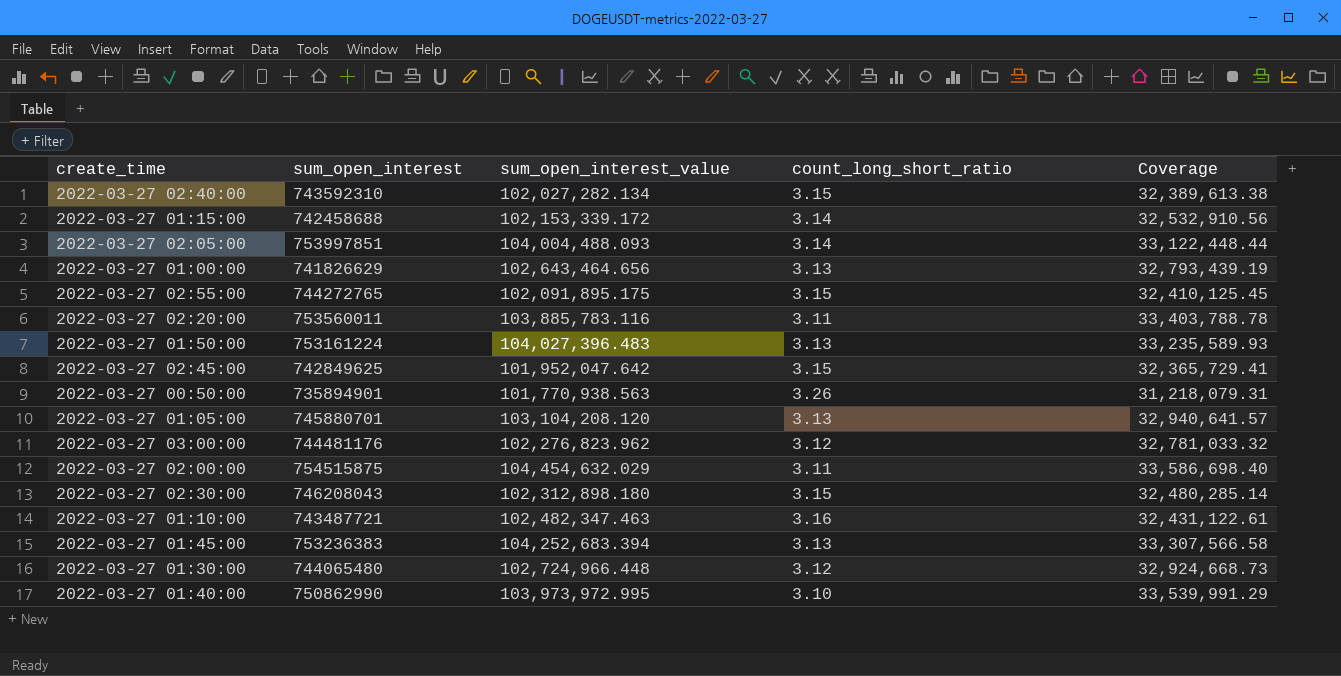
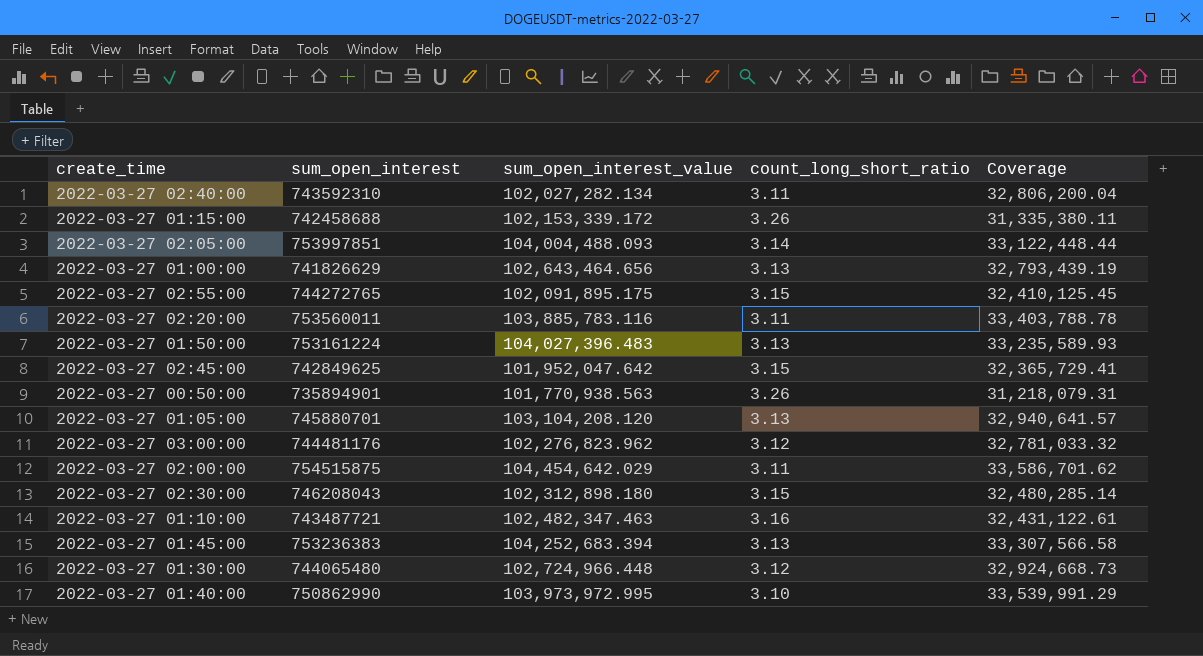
2022-03-27 02:40:00 | count_long_short_ratio: 3.15 -> 3.11
2022-03-27 02:40:00 | Coverage: 32,389,613.38 -> 32,806,200.04
2022-03-27 01:15:00 | count_long_short_ratio: 3.14 -> 3.26
2022-03-27 01:15:00 | Coverage: 32,532,910.56 -> 31,335,380.11
2022-03-27 02:00:00 | sum_open_interest_value: 104,454,632.029 -> 104,454,642.029
2022-03-27 02:00:00 | Coverage: 33,586,698.40 -> 33,586,701.62

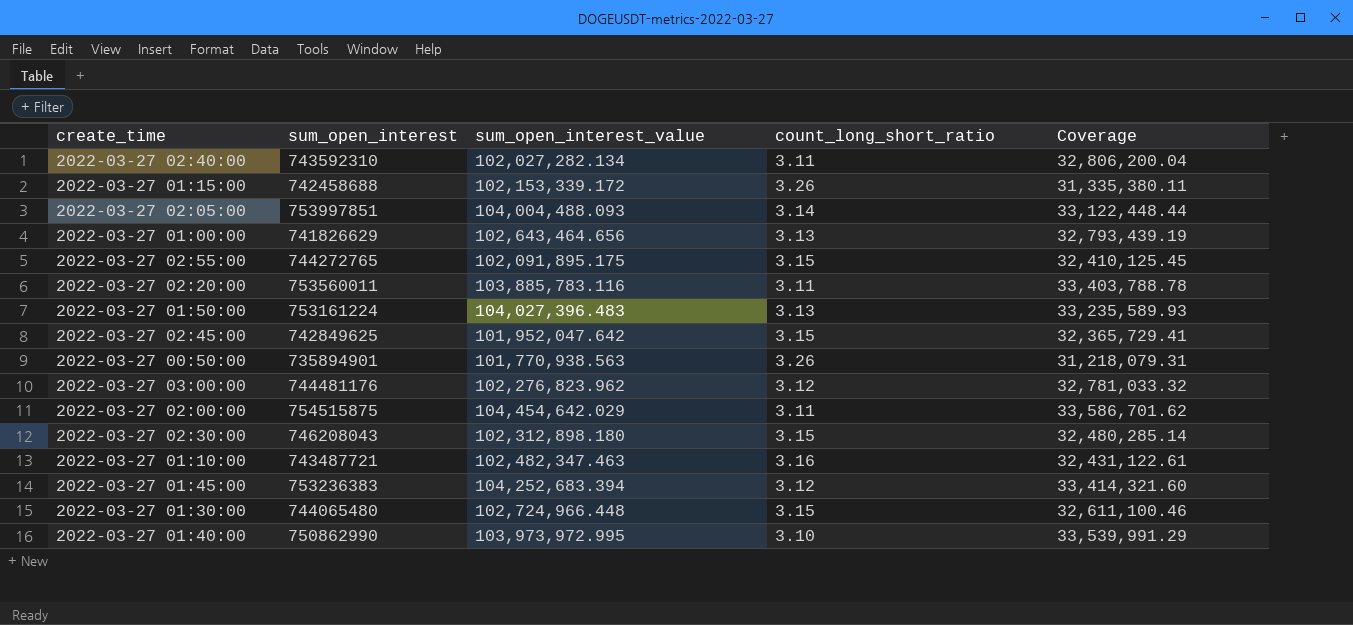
row 2022-03-27 01:05:00: 745880701 | 103,104,208.120 | 3.13 | 32,940,641.57 -> none
2022-03-27 01:45:00 | count_long_short_ratio: 3.13 -> 3.12
2022-03-27 01:45:00 | Coverage: 33,307,566.58 -> 33,414,321.60
2022-03-27 01:30:00 | count_long_short_ratio: 3.12 -> 3.15
2022-03-27 01:30:00 | Coverage: 32,924,668.73 -> 32,611,100.46

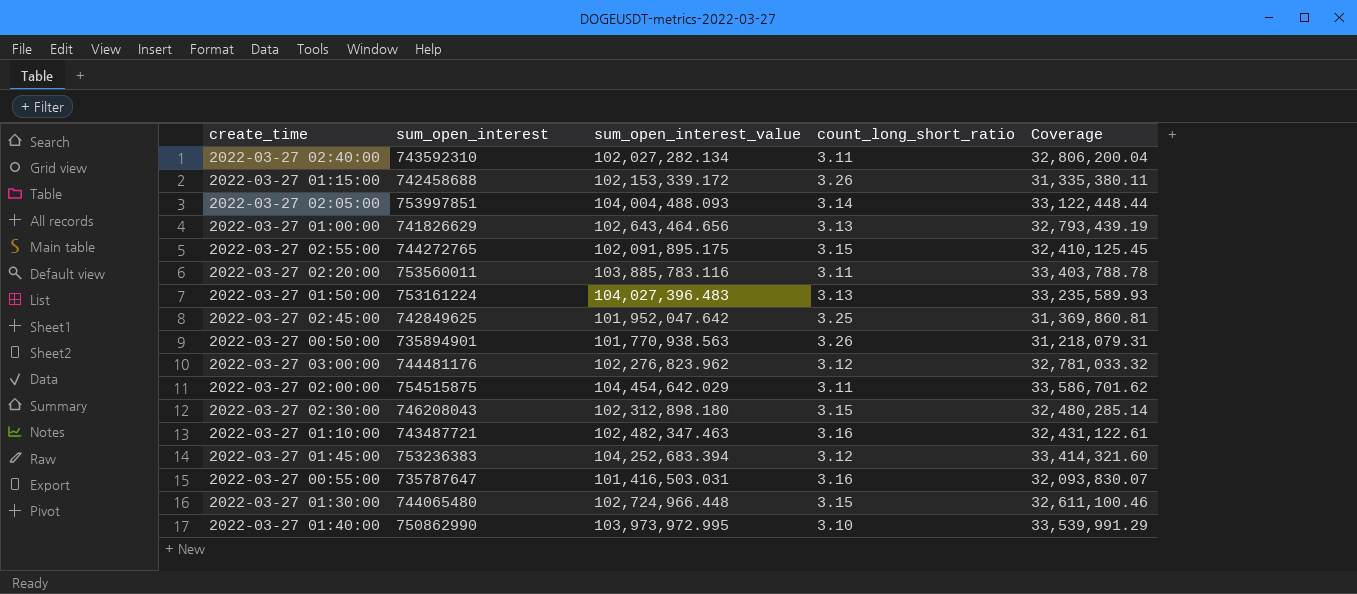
2022-03-27 02:45:00 | count_long_short_ratio: 3.15 -> 3.25
2022-03-27 02:45:00 | Coverage: 32,365,729.41 -> 31,369,860.81
row 2022-03-27 00:55:00: none -> 735787647 | 101,416,503.031 | 3.16 | 32,093,830.07

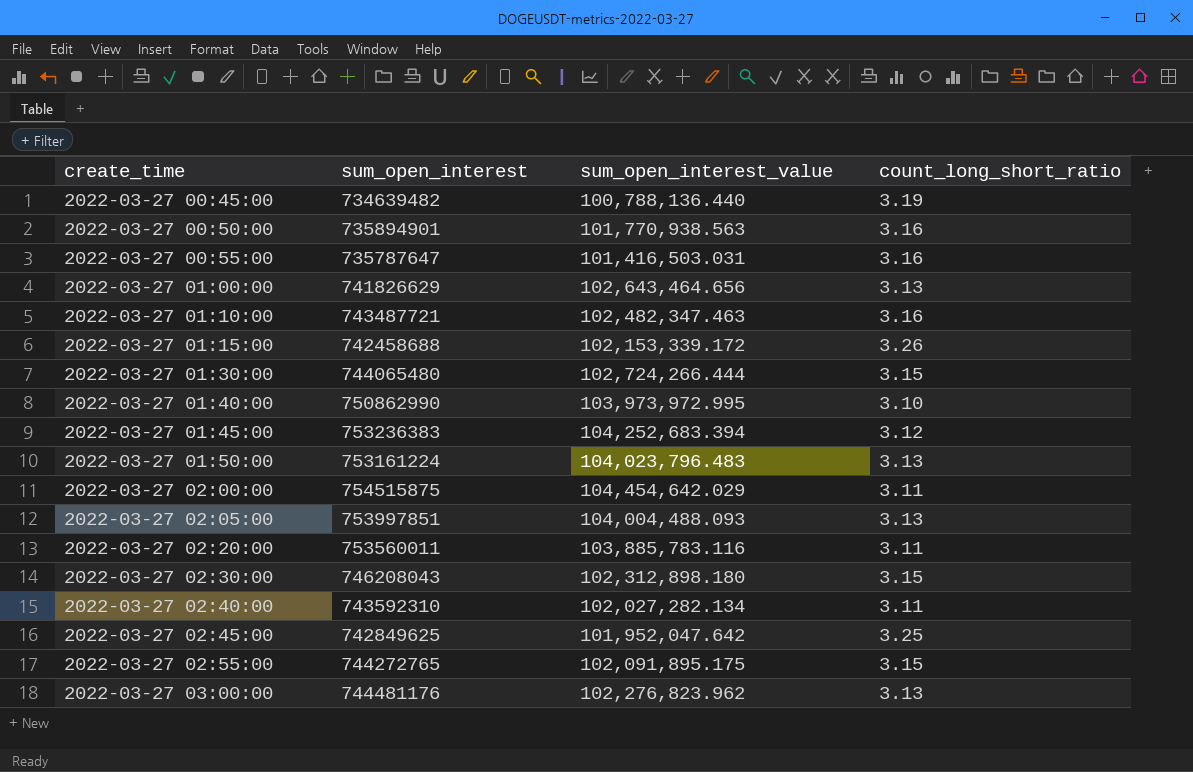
row order: none -> create_time ascending
column Coverage | formula: [sum_open_interest_value] / [count_long_short_ratio] -> none
row 2022-03-27 00:45:00: none -> 734639482 | 100,788,136.440 | 3.19
2022-03-27 00:50:00 | count_long_short_ratio: 3.26 -> 3.16
2022-03-27 01:30:00 | sum_open_interest_value: 102,724,966.448 -> 102,724,266.444
2022-03-27 01:50:00 | sum_open_interest_value: 104,027,396.483 -> 104,023,796.483
2022-03-27 02:05:00 | count_long_short_ratio: 3.14 -> 3.13
2022-03-27 03:00:00 | count_long_short_ratio: 3.12 -> 3.13

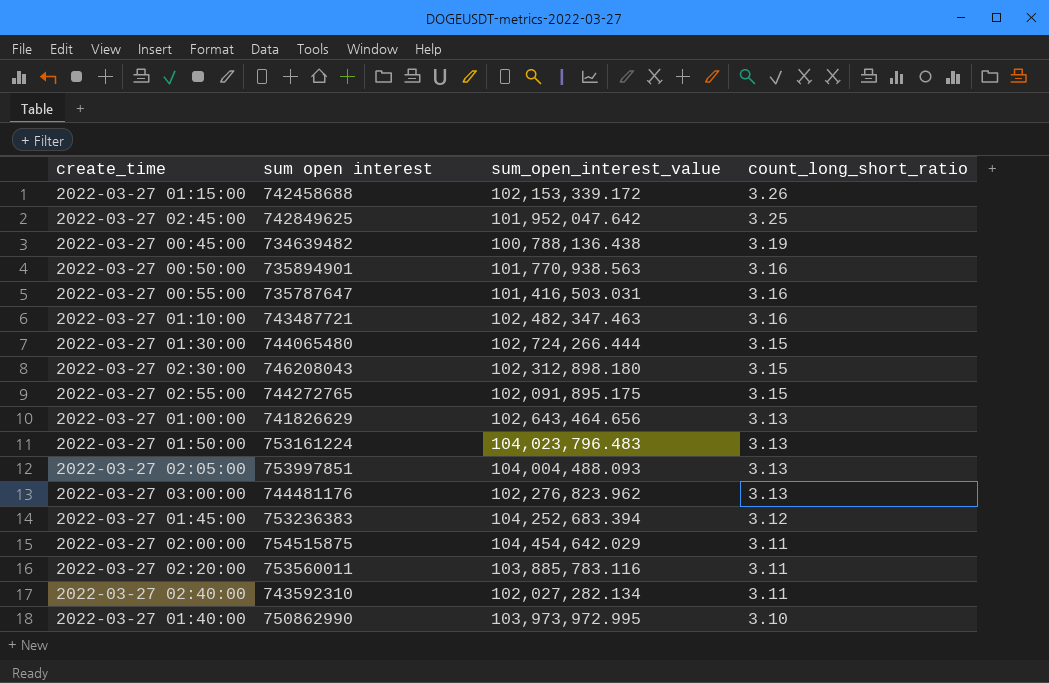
row order: create_time ascending -> count_long_short_ratio descending
column name: sum_open_interest -> sum open interest
2022-03-27 00:45:00 | sum_open_interest_value: 100,788,136.440 -> 100,788,136.438

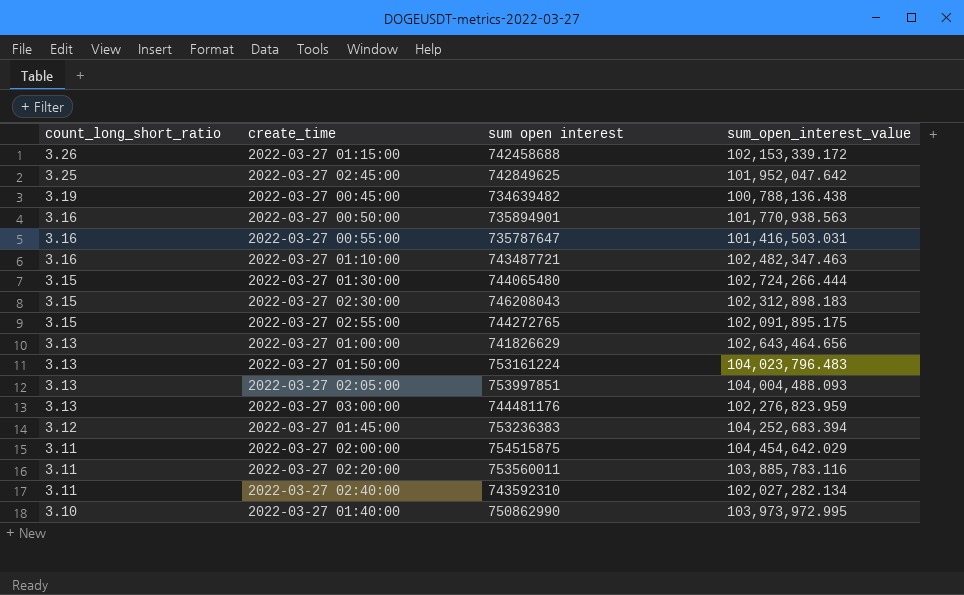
column count_long_short_ratio | position: 4 -> 1
2022-03-27 02:30:00 | sum_open_interest_value: 102,312,898.180 -> 102,312,898.183
2022-03-27 03:00:00 | sum_open_interest_value: 102,276,823.962 -> 102,276,823.959

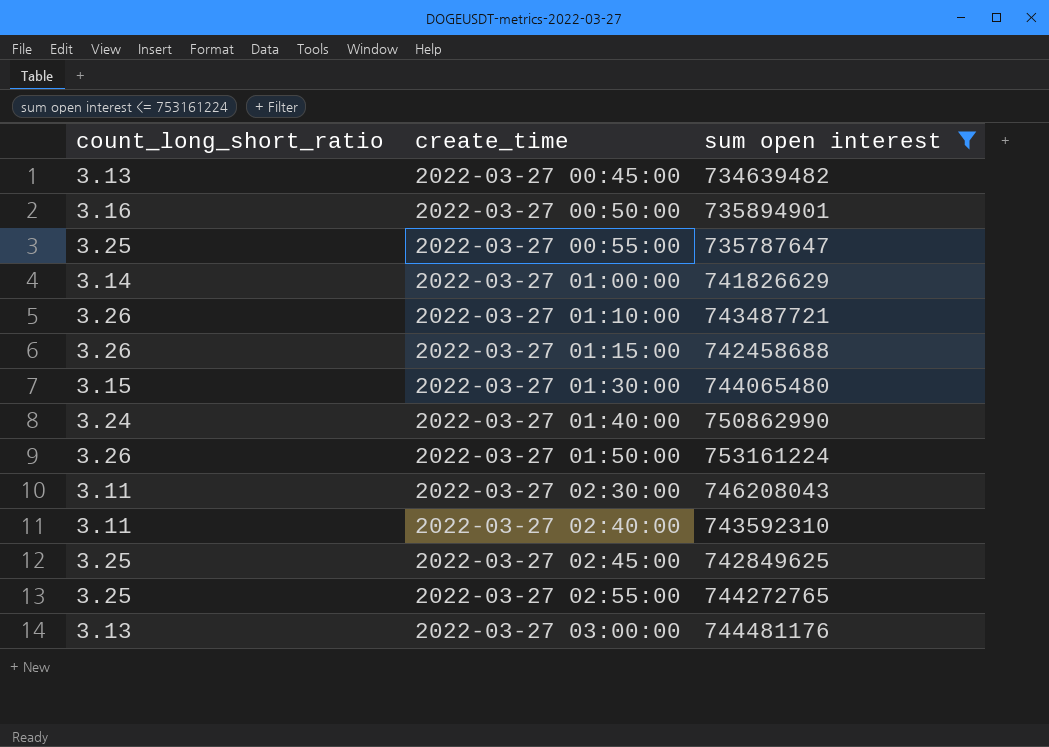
filter: none -> sum open interest <= 753161224
row order: count_long_short_ratio descending -> create_time ascending
column sum_open_interest_value | position: 4 -> none
2022-03-27 00:45:00 | count_long_short_ratio: 3.19 -> 3.13
2022-03-27 00:55:00 | count_long_short_ratio: 3.16 -> 3.25
2022-03-27 01:00:00 | count_long_short_ratio: 3.13 -> 3.14
2022-03-27 01:10:00 | count_long_short_ratio: 3.16 -> 3.26
2022-03-27 01:40:00 | count_long_short_ratio: 3.10 -> 3.24
2022-03-27 01:50:00 | count_long_short_ratio: 3.13 -> 3.26
2022-03-27 02:30:00 | count_long_short_ratio: 3.15 -> 3.11
2022-03-27 02:55:00 | count_long_short_ratio: 3.15 -> 3.25

